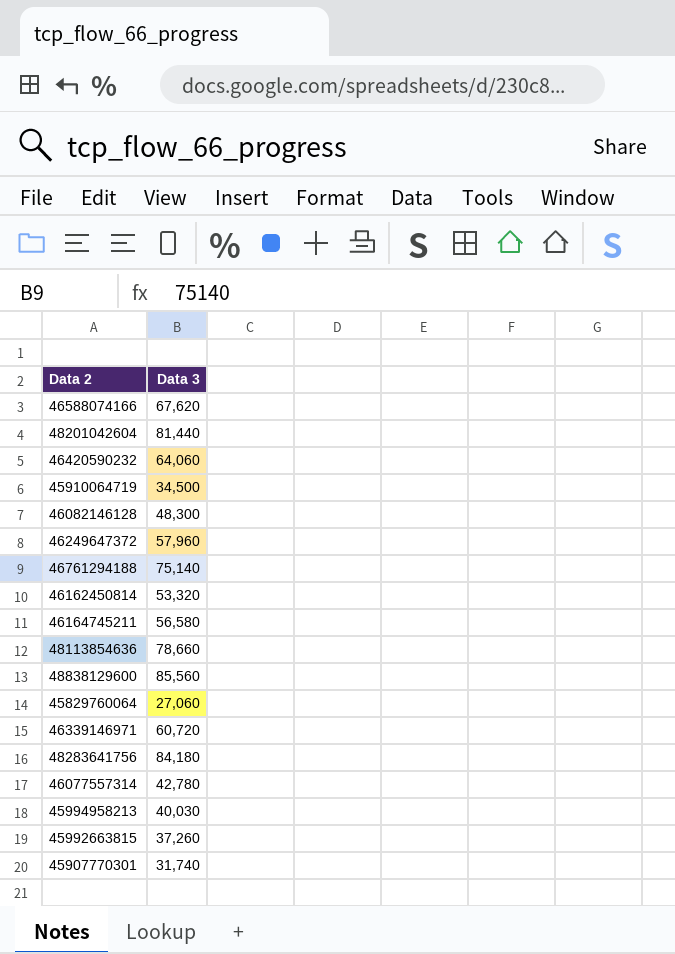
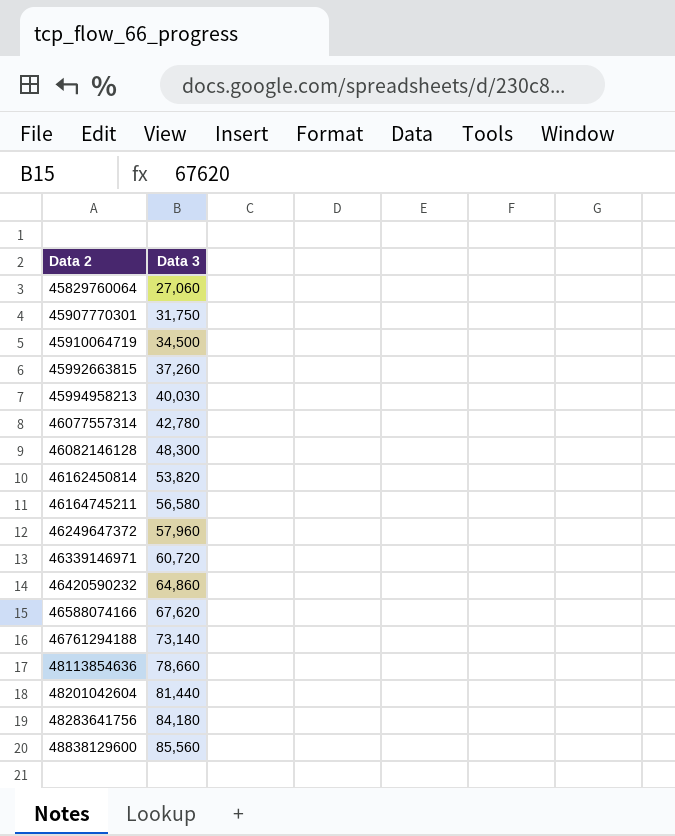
row order: none -> Data 2 ascending
45907770301 | Data 3: 31,740 -> 31,750
46162450814 | Data 3: 53,320 -> 53,820
46420590232 | Data 3: 64,060 -> 64,860
46761294188 | Data 3: 75,140 -> 73,140

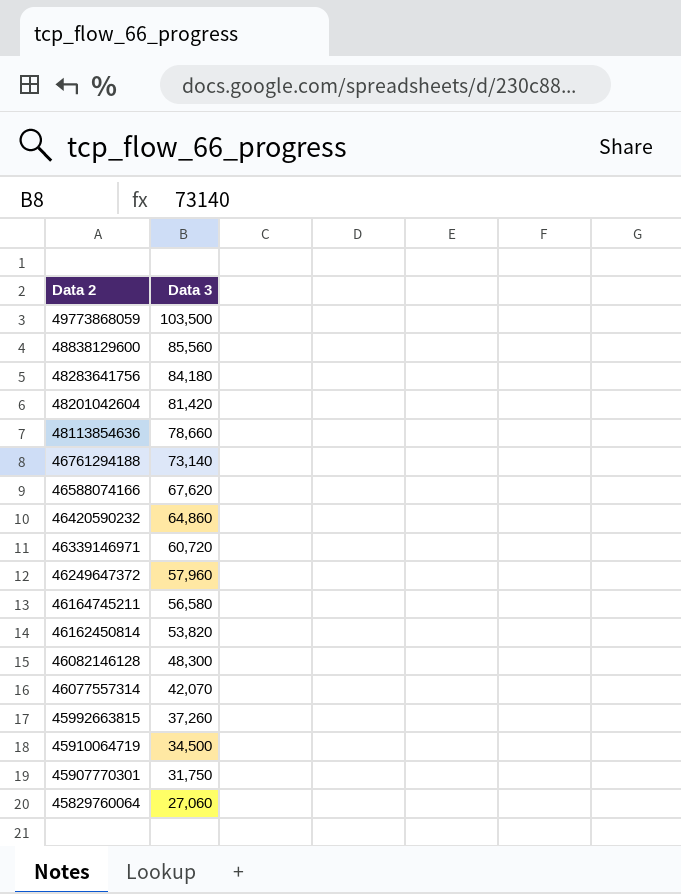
row order: Data 2 ascending -> Data 2 descending
row 45994958213: 40,030 -> none
row 49773868059: none -> 103,500
48201042604 | Data 3: 81,440 -> 81,420
46077557314 | Data 3: 42,780 -> 42,070

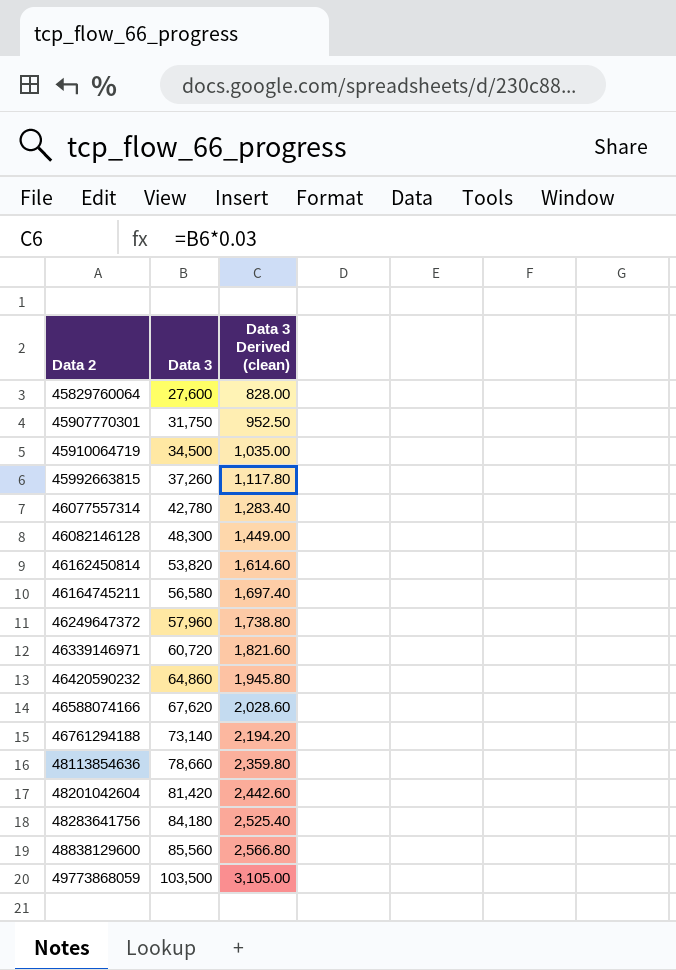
row order: Data 2 descending -> Data 2 ascending
column Data 3 Derived (clean) | formula: none -> [Data 3] * 0.03
45829760064 | Data 3: 27,060 -> 27,600
46077557314 | Data 3: 42,070 -> 42,780

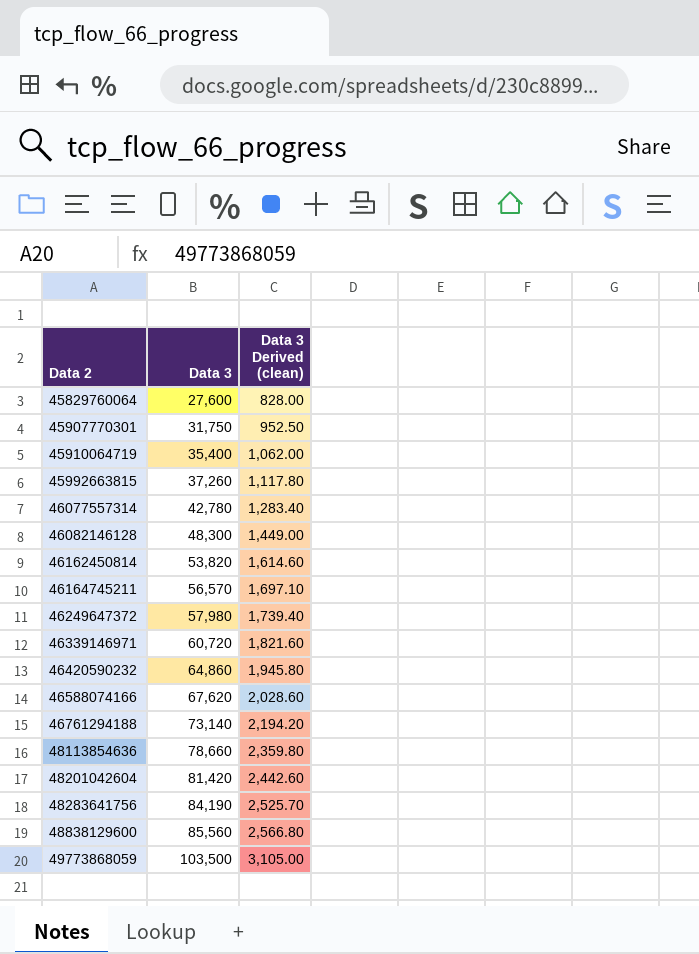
45910064719 | Data 3: 34,500 -> 35,400
45910064719 | Data 3 Derived (clean): 1,035.00 -> 1,062.00
46164745211 | Data 3: 56,580 -> 56,570
46164745211 | Data 3 Derived (clean): 1,697.40 -> 1,697.10
46249647372 | Data 3: 57,960 -> 57,980
46249647372 | Data 3 Derived (clean): 1,738.80 -> 1,739.40
48283641756 | Data 3: 84,180 -> 84,190
48283641756 | Data 3 Derived (clean): 2,525.40 -> 2,525.70

